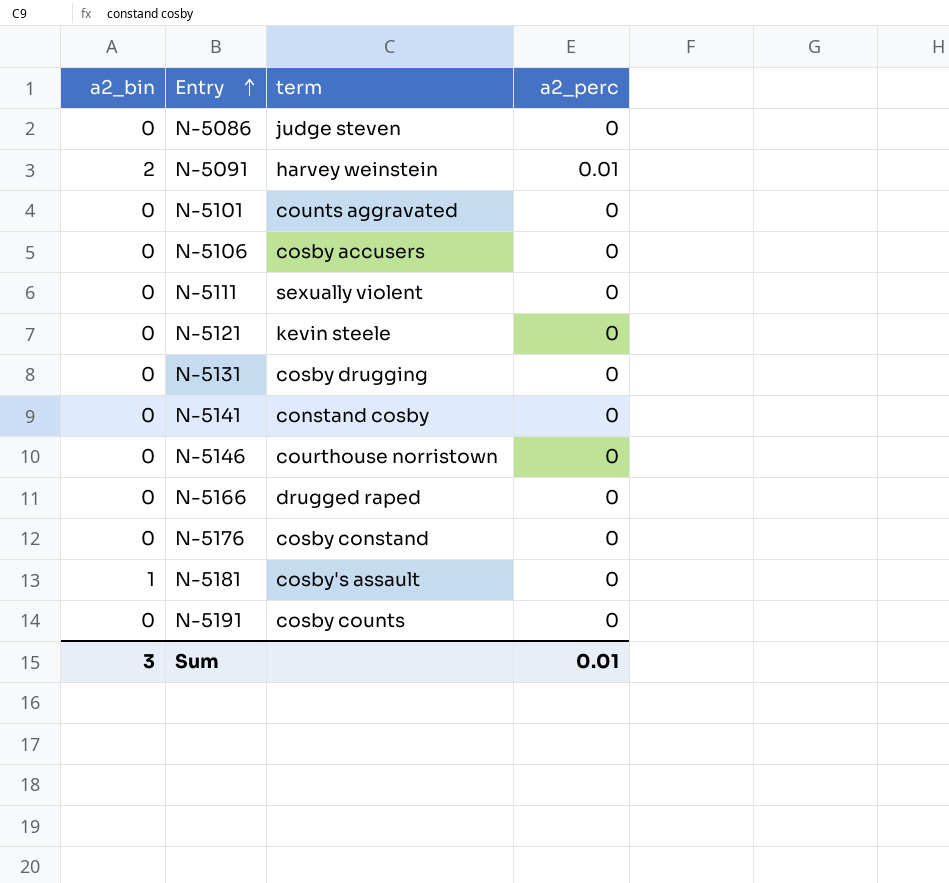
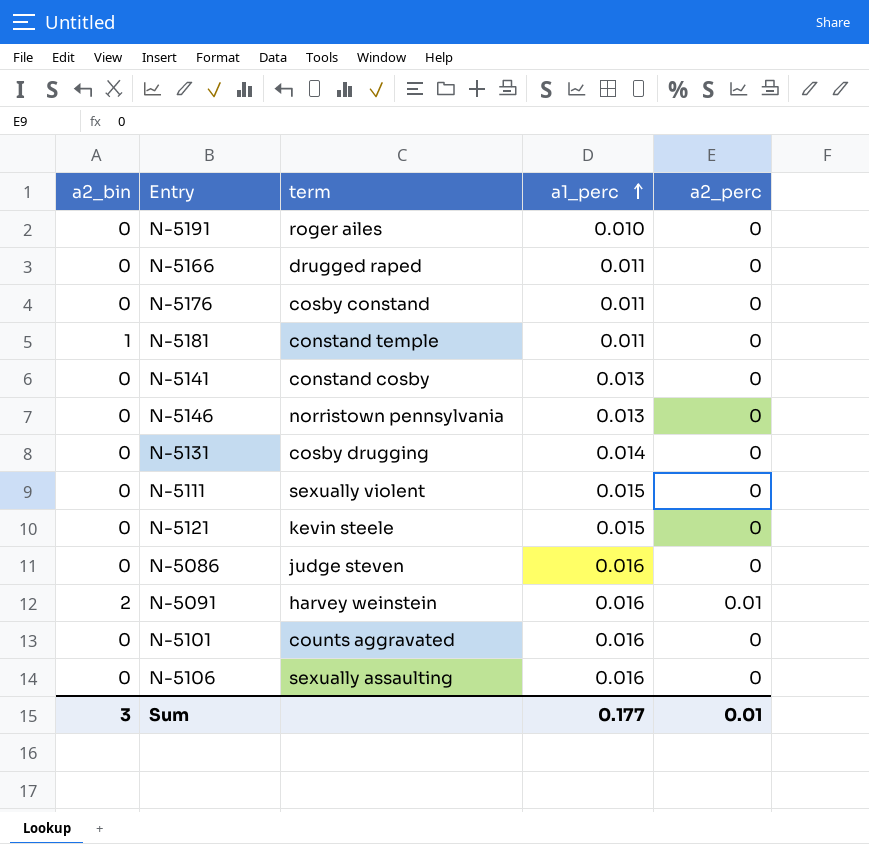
row order: Entry ascending -> a1_perc ascending
column a1_perc | position: none -> 4
N-5191 | term: cosby counts -> roger ailes
N-5181 | term: cosby's assault -> constand temple
N-5146 | term: courthouse norristown -> norristown pennsylvania
N-5106 | term: cosby accusers -> sexually assaulting

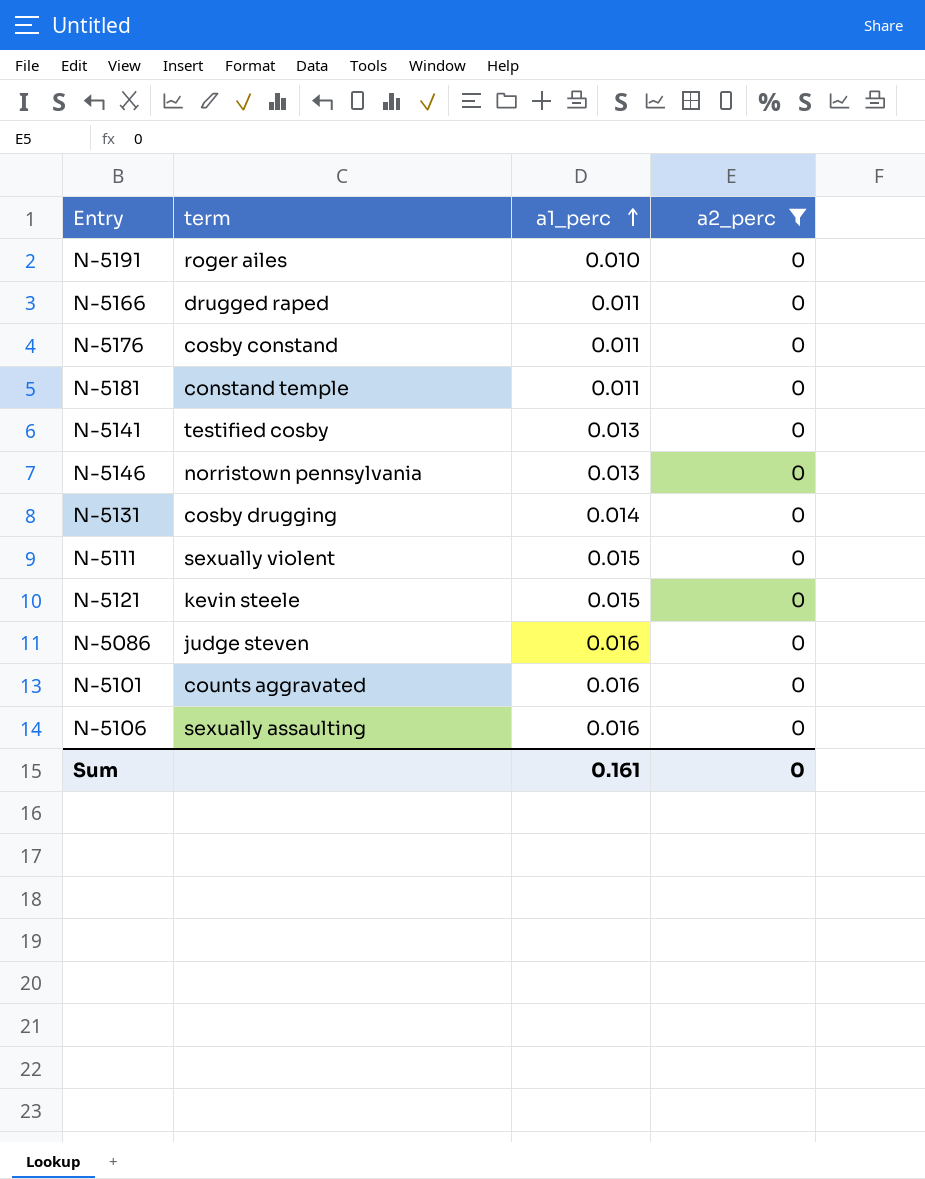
filter: none -> a2_perc = 0
column a2_bin | position: 1 -> none
N-5141 | term: constand cosby -> testified cosby
Sum | a1_perc: 0.177 -> 0.161
Sum | a2_perc: 0.01 -> 0

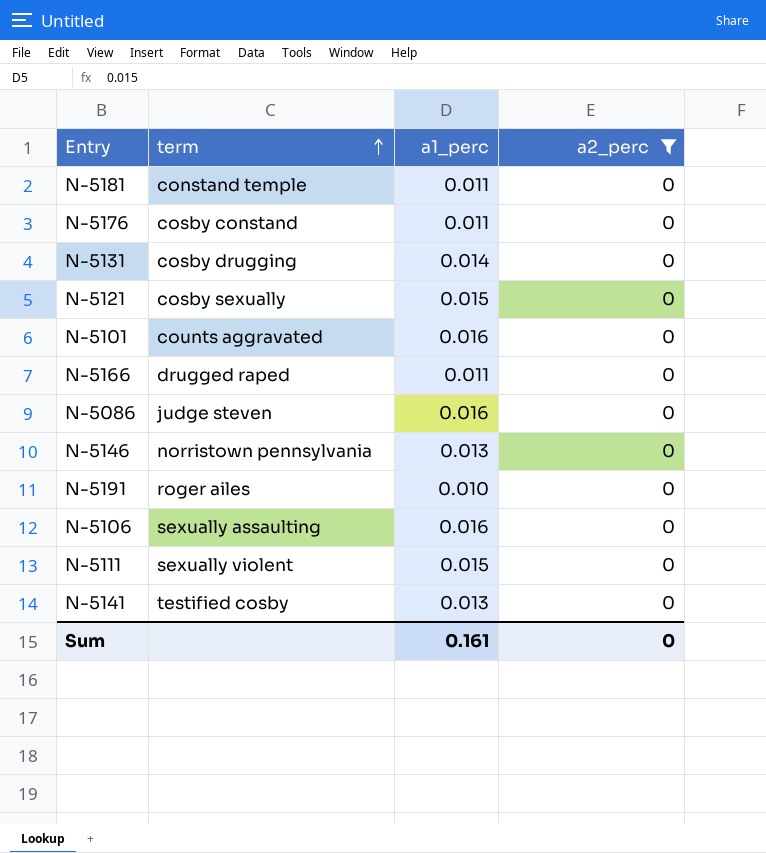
row order: a1_perc ascending -> term ascending
N-5121 | term: kevin steele -> cosby sexually

